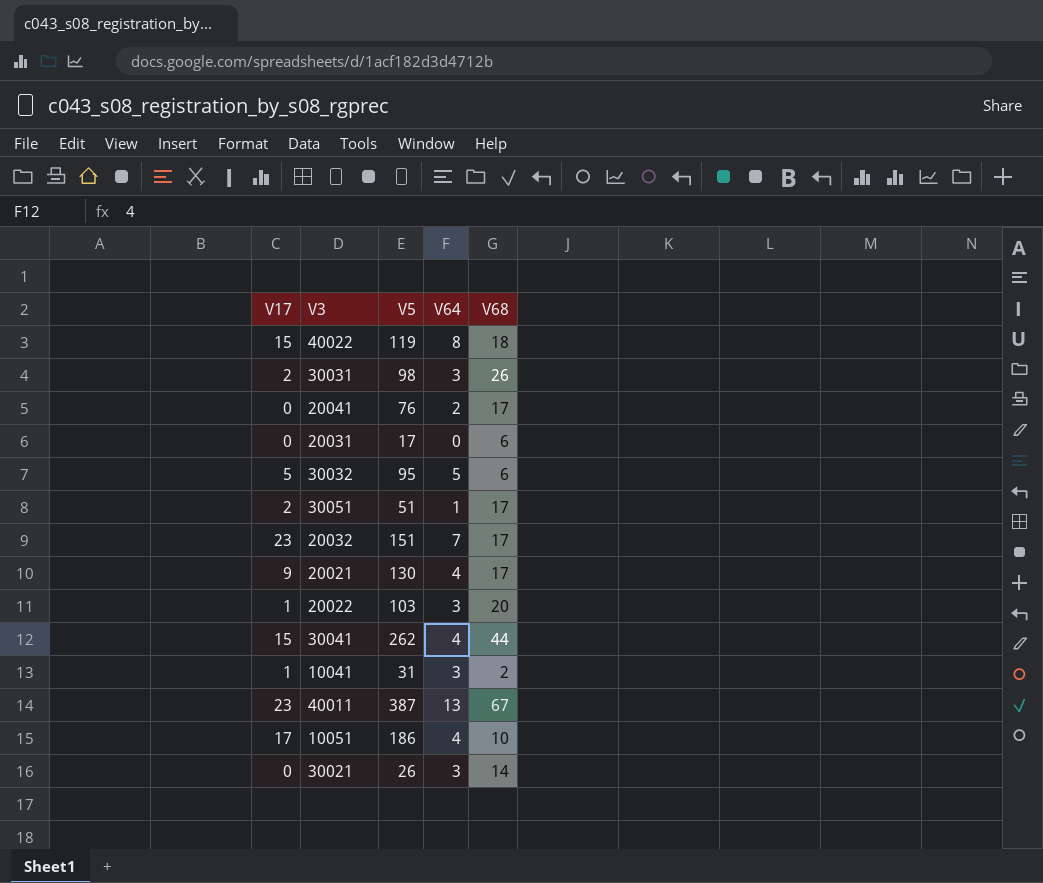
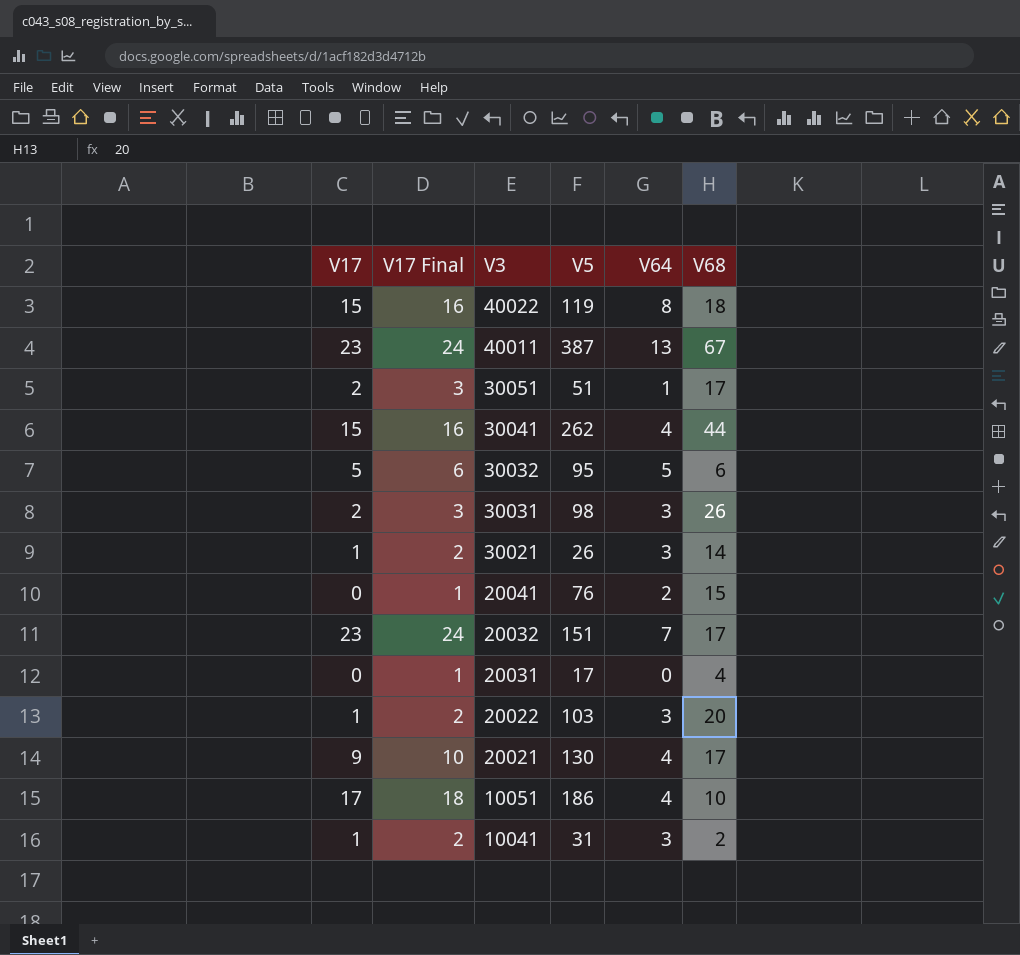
row order: none -> V3 descending
column V17 Final | formula: none -> [V17] + 1
30021 | V17: 0 -> 1
20041 | V68: 17 -> 15
20031 | V68: 6 -> 4

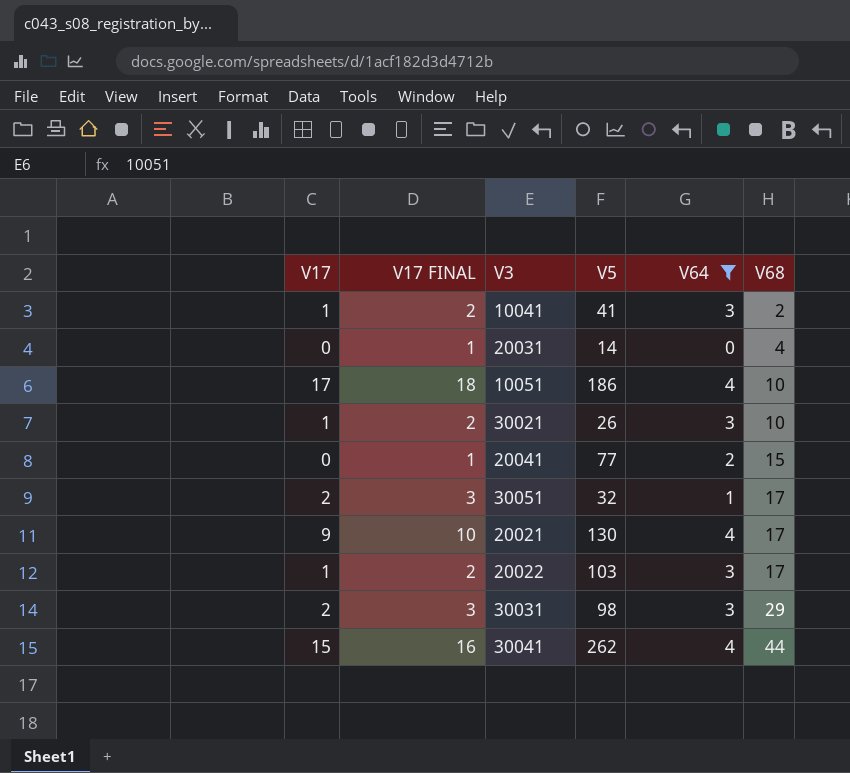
filter: none -> V64 <= 4
row order: V3 descending -> V68 ascending
column name: V17 Final -> V17 FINAL
10041 | V5: 31 -> 41
20031 | V5: 17 -> 14
30021 | V68: 14 -> 10
20041 | V5: 76 -> 77
30051 | V5: 51 -> 32
20022 | V68: 20 -> 17
30031 | V68: 26 -> 29

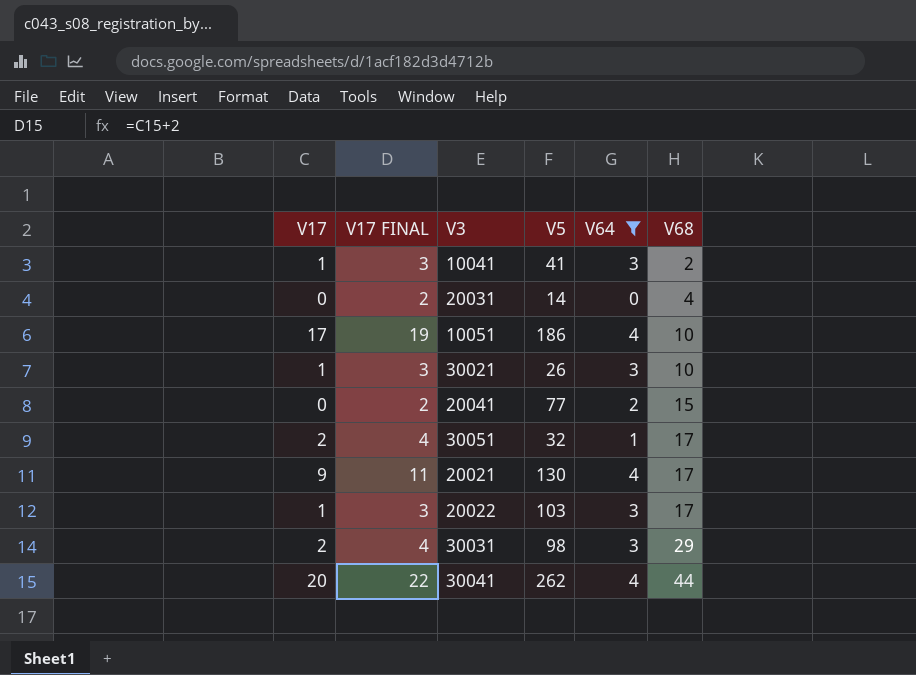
column V17 FINAL | formula: [V17] + 1 -> [V17] + 2
30041 | V17: 15 -> 20

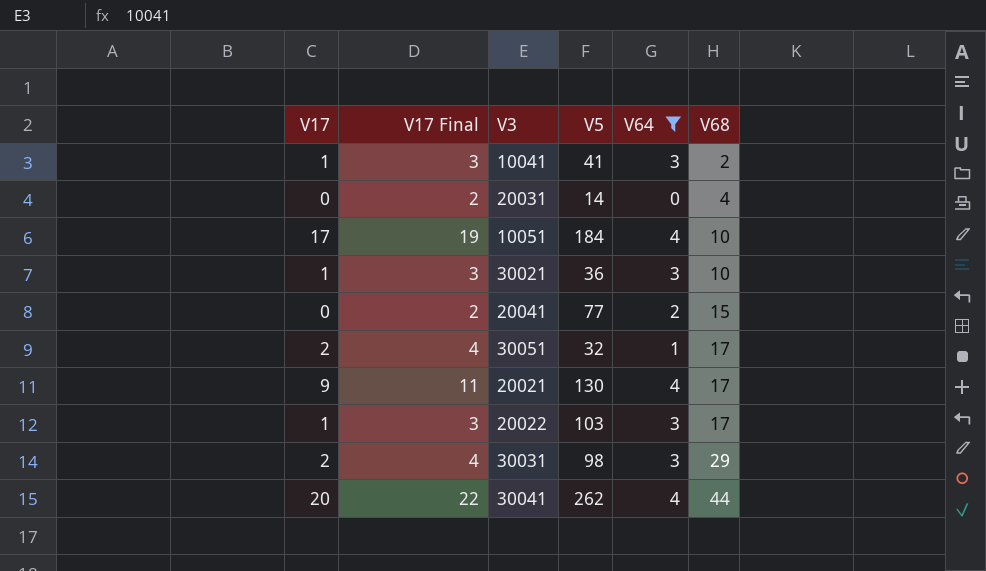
column name: V17 FINAL -> V17 Final
10051 | V5: 186 -> 184
30021 | V5: 26 -> 36

